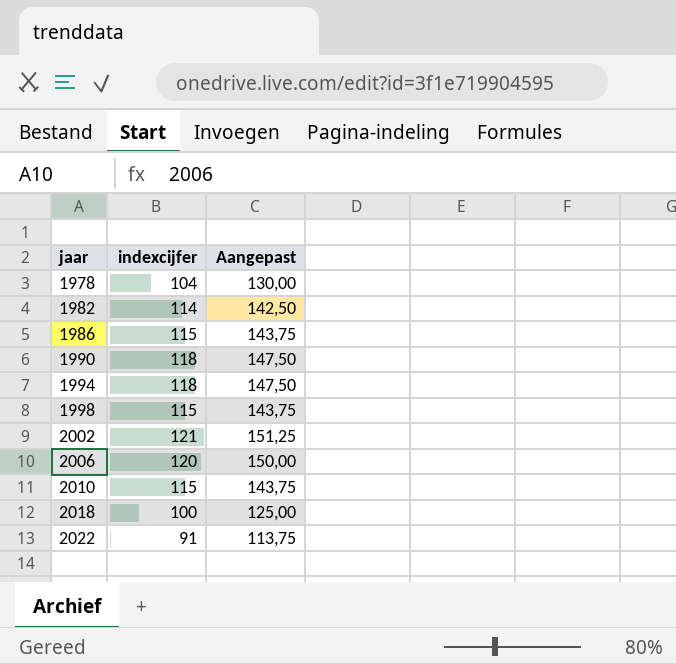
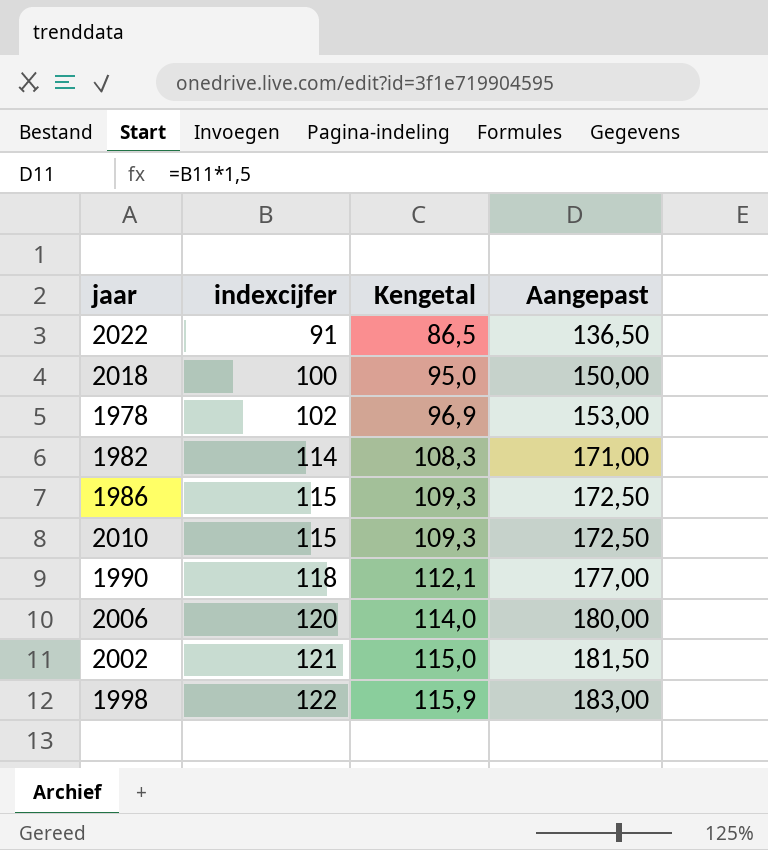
row order: jaar ascending -> indexcijfer ascending
column Kengetal | formula: none -> [indexcijfer] * 0,95
column Aangepast | formula: [indexcijfer] * 1,25 -> [indexcijfer] * 1,5
row 1994: 118 | 147,50 -> none
1978 | indexcijfer: 104 -> 102
1998 | indexcijfer: 115 -> 122

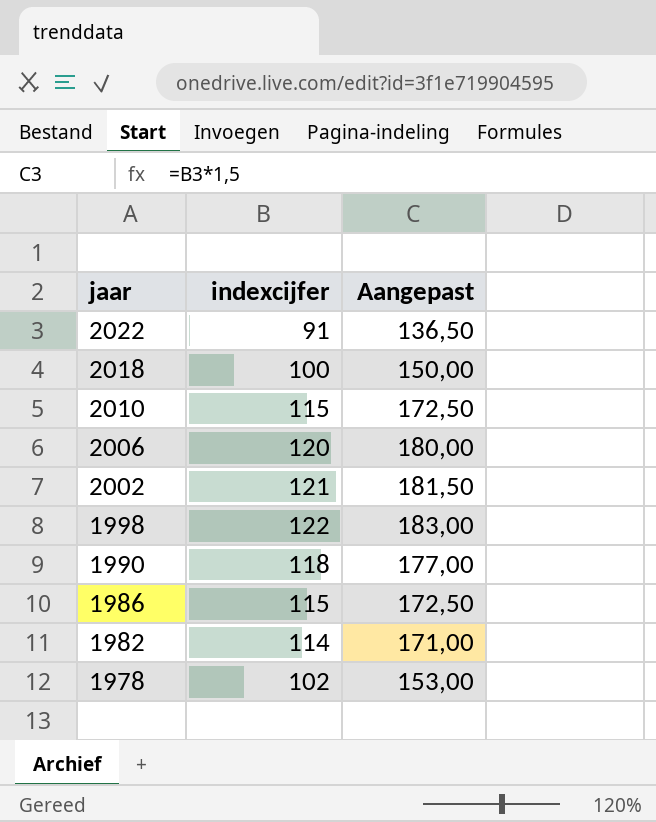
row order: indexcijfer ascending -> jaar descending
column Kengetal | formula: [indexcijfer] * 0,95 -> none

